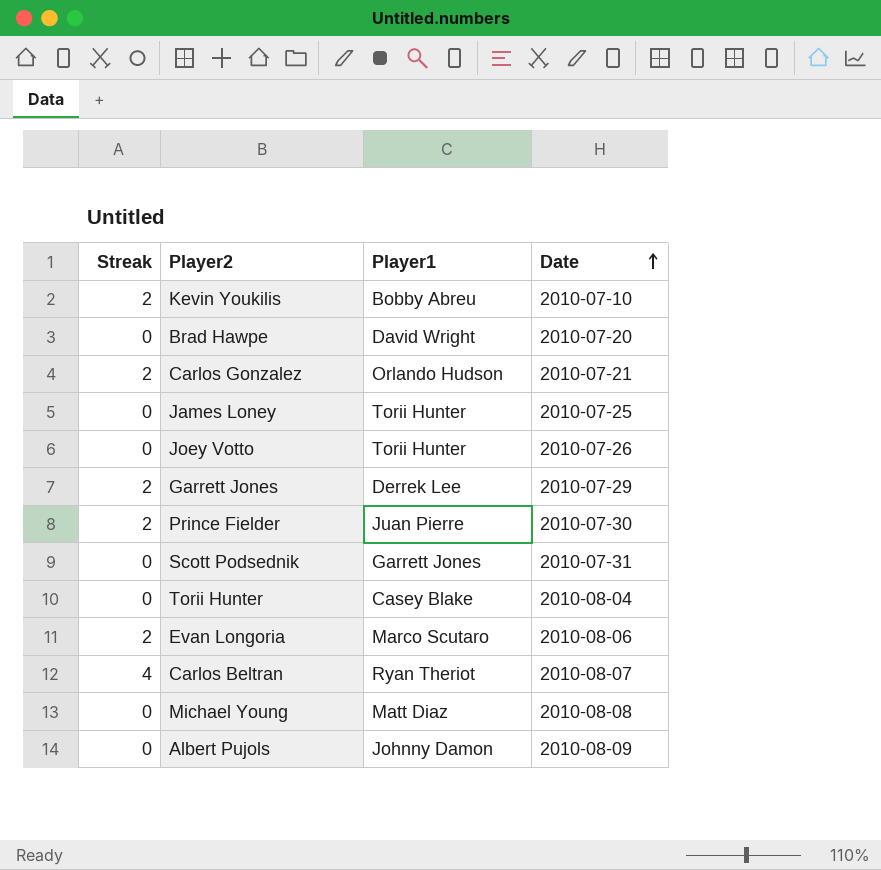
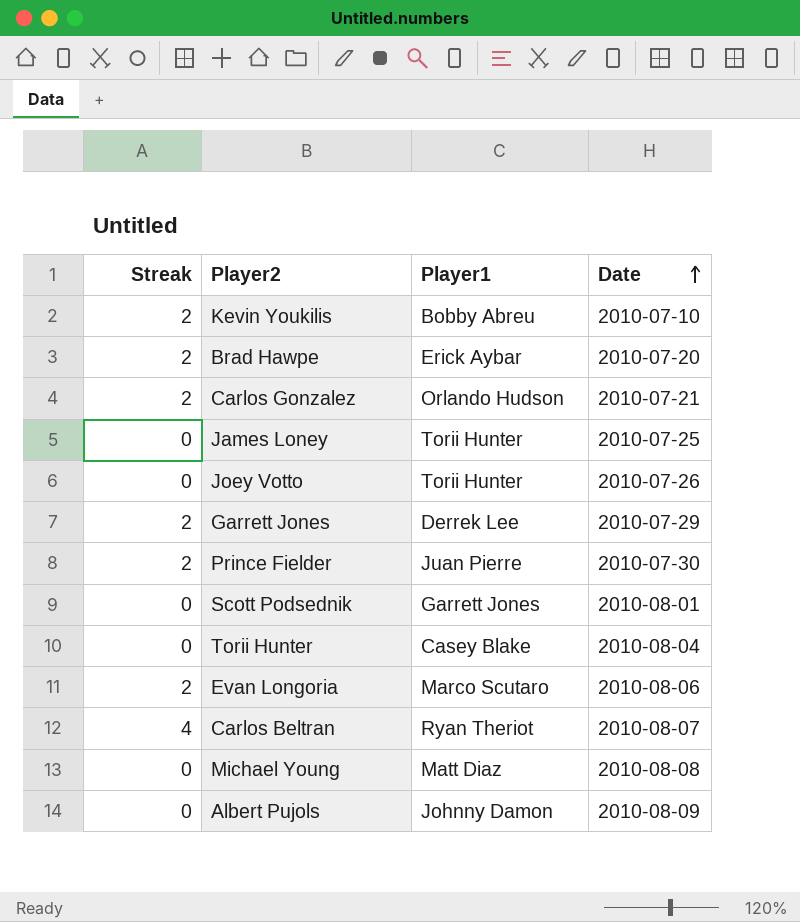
Brad Hawpe | Streak: 0 -> 2
Brad Hawpe | Player1: David Wright -> Erick Aybar
Scott Podsednik | Date: 2010-07-31 -> 2010-08-01

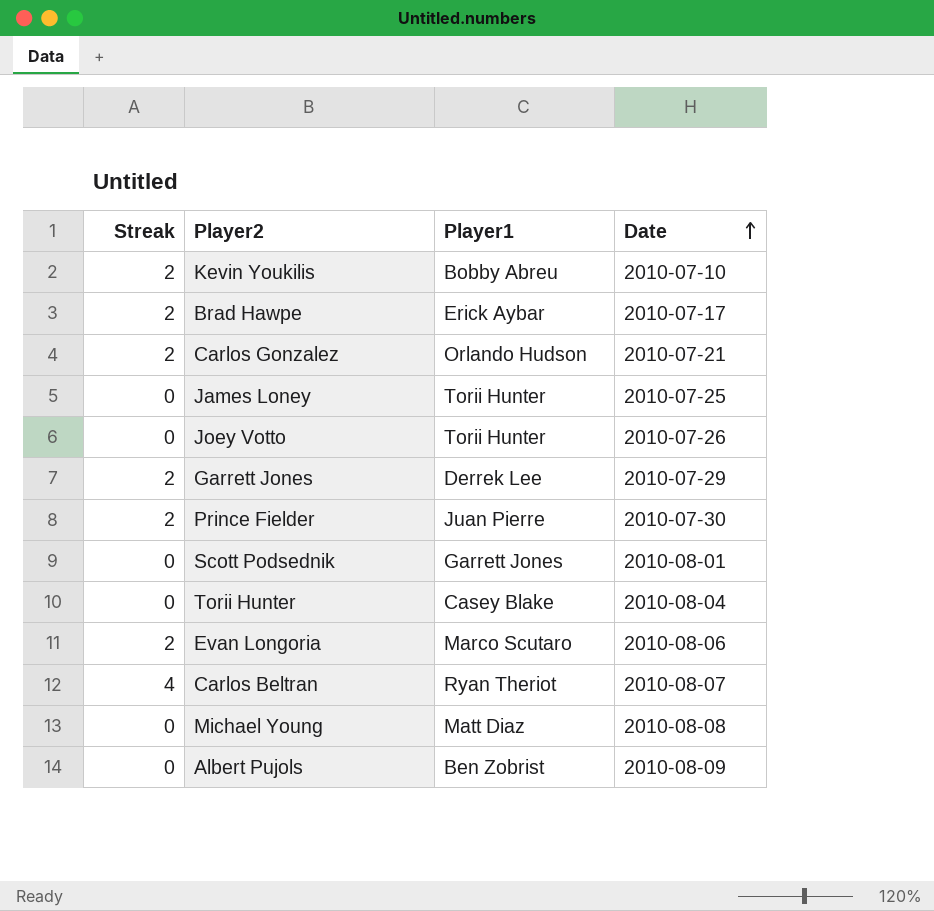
Brad Hawpe | Date: 2010-07-20 -> 2010-07-17
Albert Pujols | Player1: Johnny Damon -> Ben Zobrist

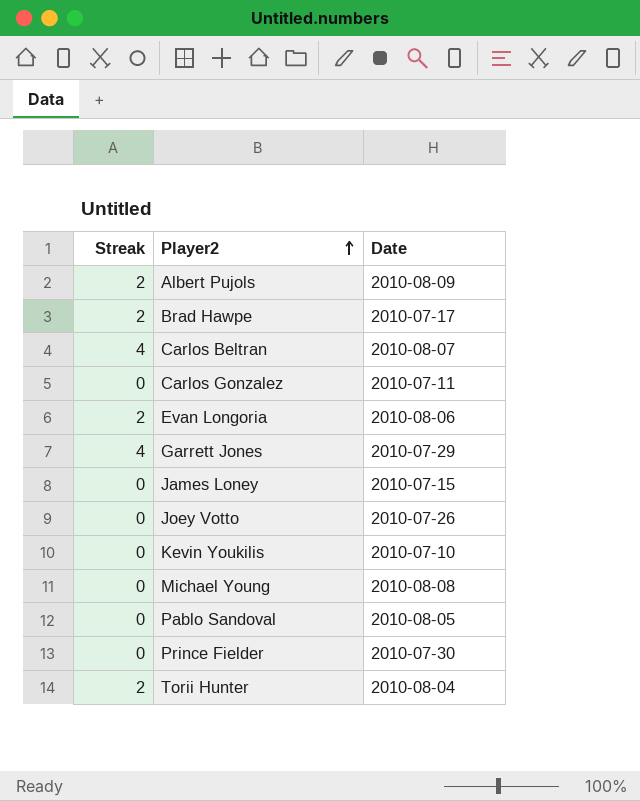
row order: Date ascending -> Player2 ascending
column Player1 | position: 3 -> none
row Scott Podsednik: 0 | Garrett Jones | 2010-08-01 -> none
Albert Pujols | Streak: 0 -> 2
Carlos Gonzalez | Streak: 2 -> 0
Carlos Gonzalez | Date: 2010-07-21 -> 2010-07-11
Garrett Jones | Streak: 2 -> 4
James Loney | Date: 2010-07-25 -> 2010-07-15
Kevin Youkilis | Streak: 2 -> 0
row Pablo Sandoval: none -> 0 | 2010-08-05
Prince Fielder | Streak: 2 -> 0
Torii Hunter | Streak: 0 -> 2

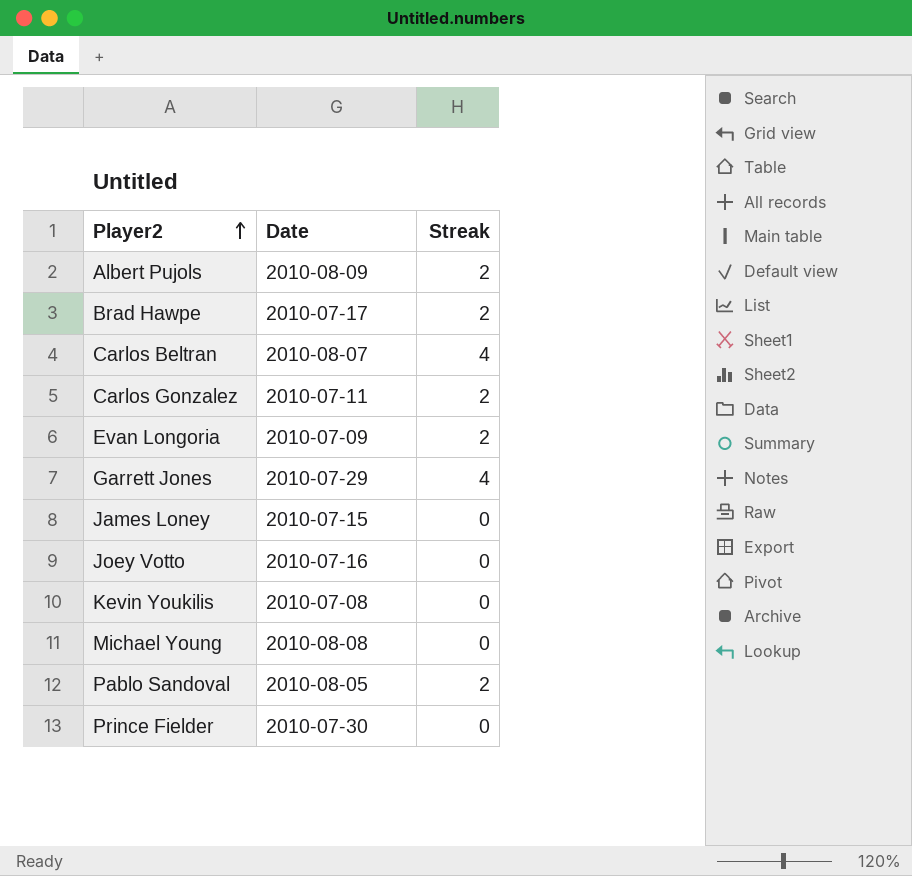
column Streak | position: 1 -> 3
row Torii Hunter: 2 | 2010-08-04 -> none
Carlos Gonzalez | Streak: 0 -> 2
Evan Longoria | Date: 2010-08-06 -> 2010-07-09
Joey Votto | Date: 2010-07-26 -> 2010-07-16
Kevin Youkilis | Date: 2010-07-10 -> 2010-07-08
Pablo Sandoval | Streak: 0 -> 2

